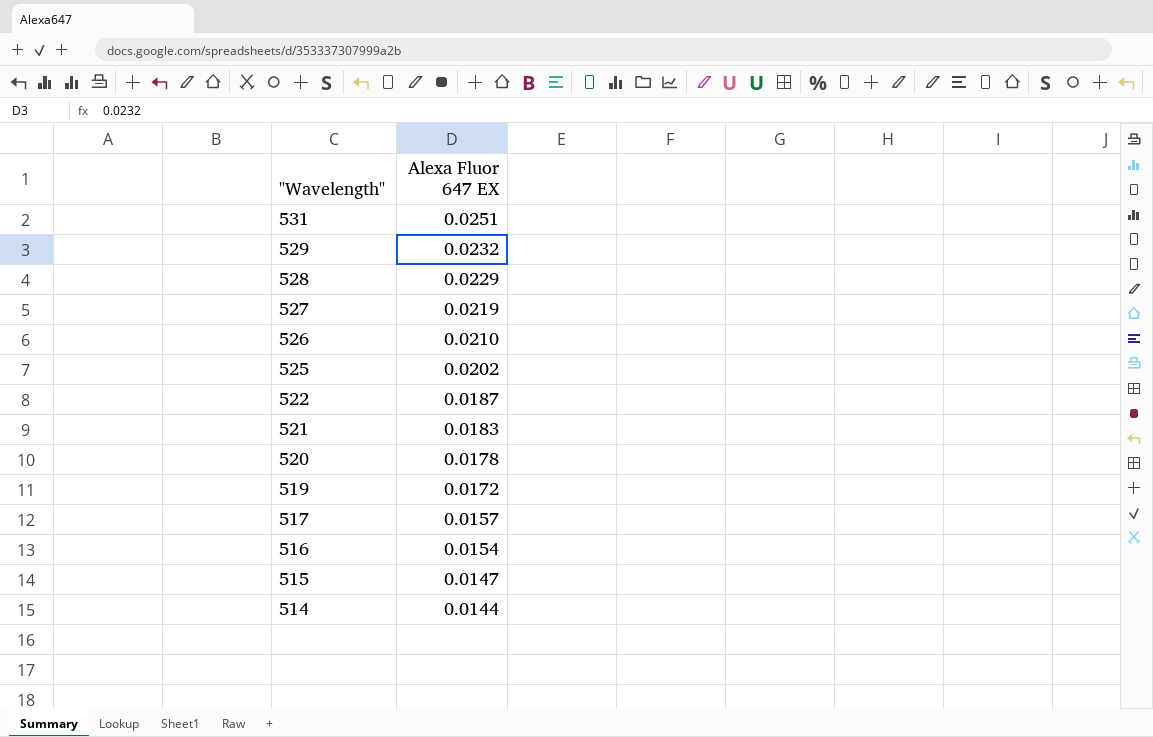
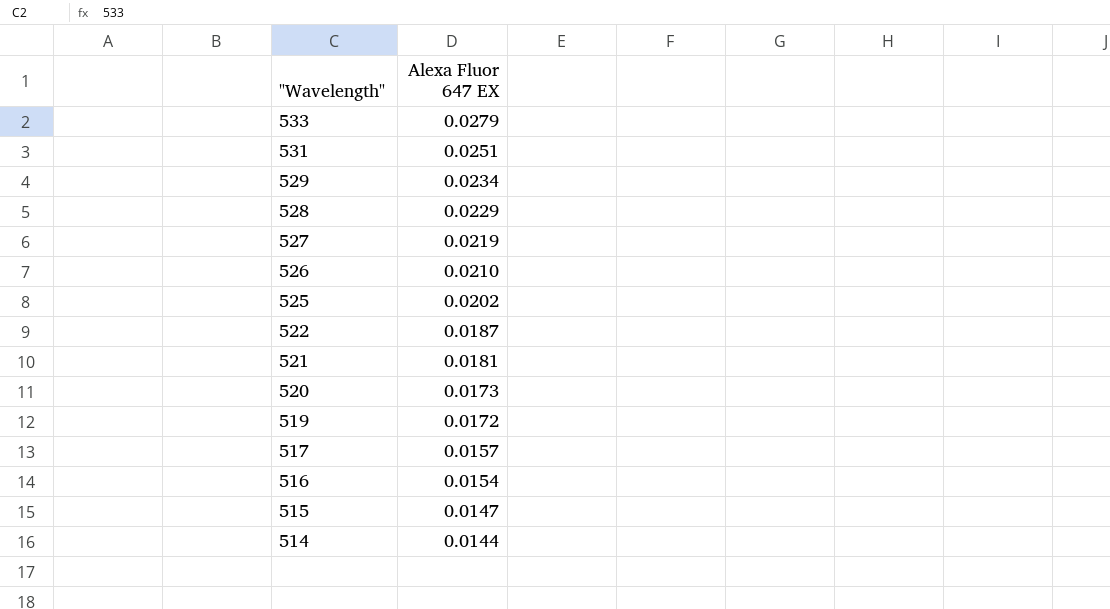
row 533: none -> 0.0279
529 | Alexa Fluor 647 EX: 0.0232 -> 0.0234
521 | Alexa Fluor 647 EX: 0.0183 -> 0.0181
520 | Alexa Fluor 647 EX: 0.0178 -> 0.0173

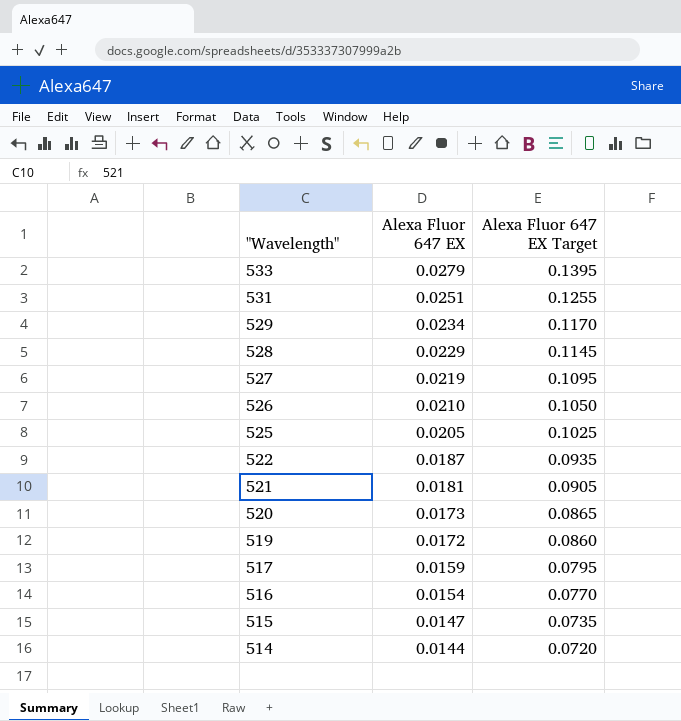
column Alexa Fluor 647 EX Target | formula: none -> [Alexa Fluor 647 EX] * 5
525 | Alexa Fluor 647 EX: 0.0202 -> 0.0205
517 | Alexa Fluor 647 EX: 0.0157 -> 0.0159

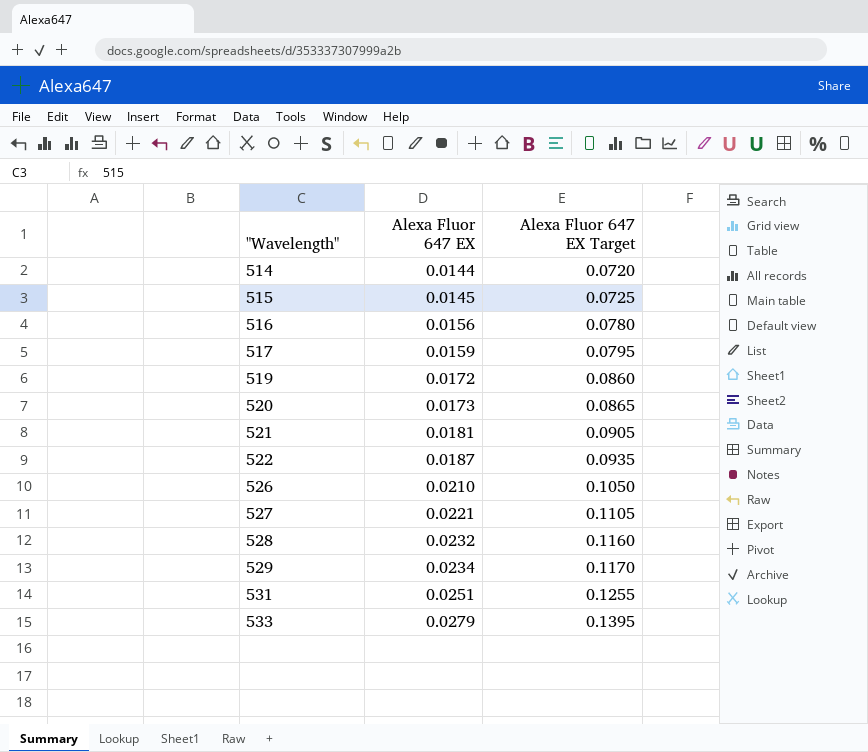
row order: "Wavelength" descending -> "Wavelength" ascending
row 525: 0.0205 | 0.1025 -> none
515 | Alexa Fluor 647 EX: 0.0147 -> 0.0145
515 | Alexa Fluor 647 EX Target: 0.0735 -> 0.0725
516 | Alexa Fluor 647 EX: 0.0154 -> 0.0156
516 | Alexa Fluor 647 EX Target: 0.0770 -> 0.0780
527 | Alexa Fluor 647 EX: 0.0219 -> 0.0221
527 | Alexa Fluor 647 EX Target: 0.1095 -> 0.1105
528 | Alexa Fluor 647 EX: 0.0229 -> 0.0232
528 | Alexa Fluor 647 EX Target: 0.1145 -> 0.1160

